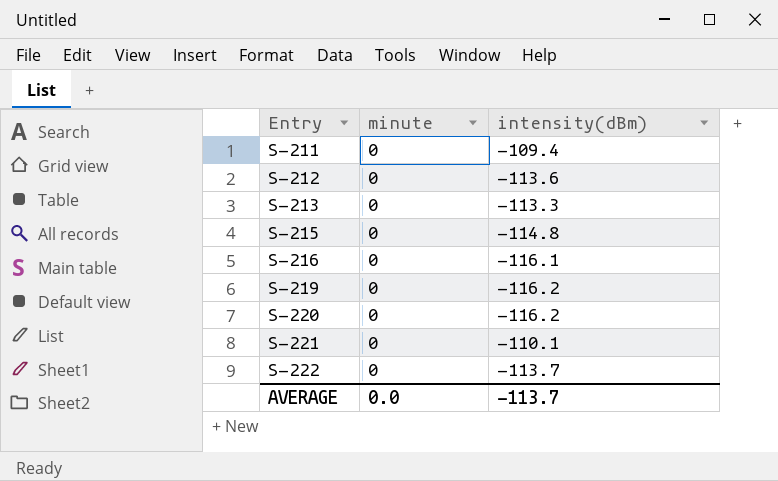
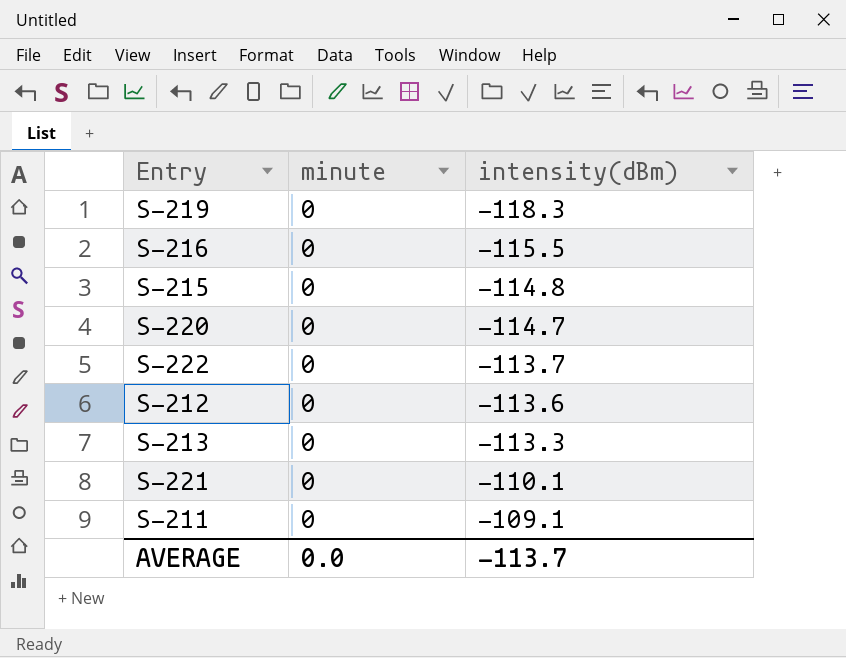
row order: Entry ascending -> intensity(dBm) ascending
S-219 | intensity(dBm): -116.2 -> -118.3
S-216 | intensity(dBm): -116.1 -> -115.5
S-220 | intensity(dBm): -116.2 -> -114.7
S-211 | intensity(dBm): -109.4 -> -109.1

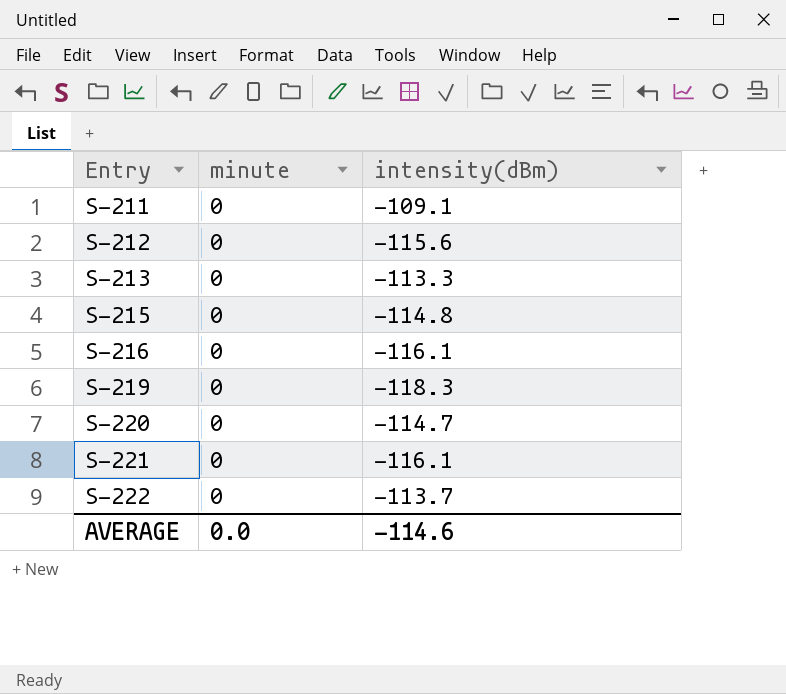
row order: intensity(dBm) ascending -> Entry ascending
S-212 | intensity(dBm): -113.6 -> -115.6
S-216 | intensity(dBm): -115.5 -> -116.1
S-221 | intensity(dBm): -110.1 -> -116.1
AVERAGE | intensity(dBm): -113.7 -> -114.6

